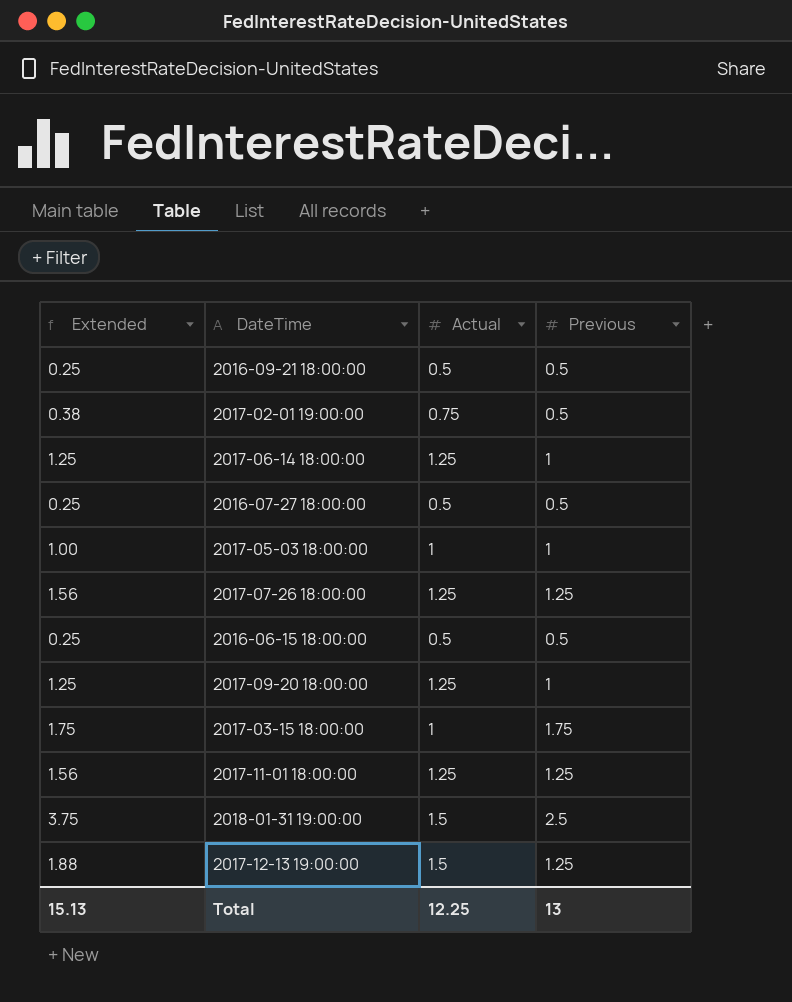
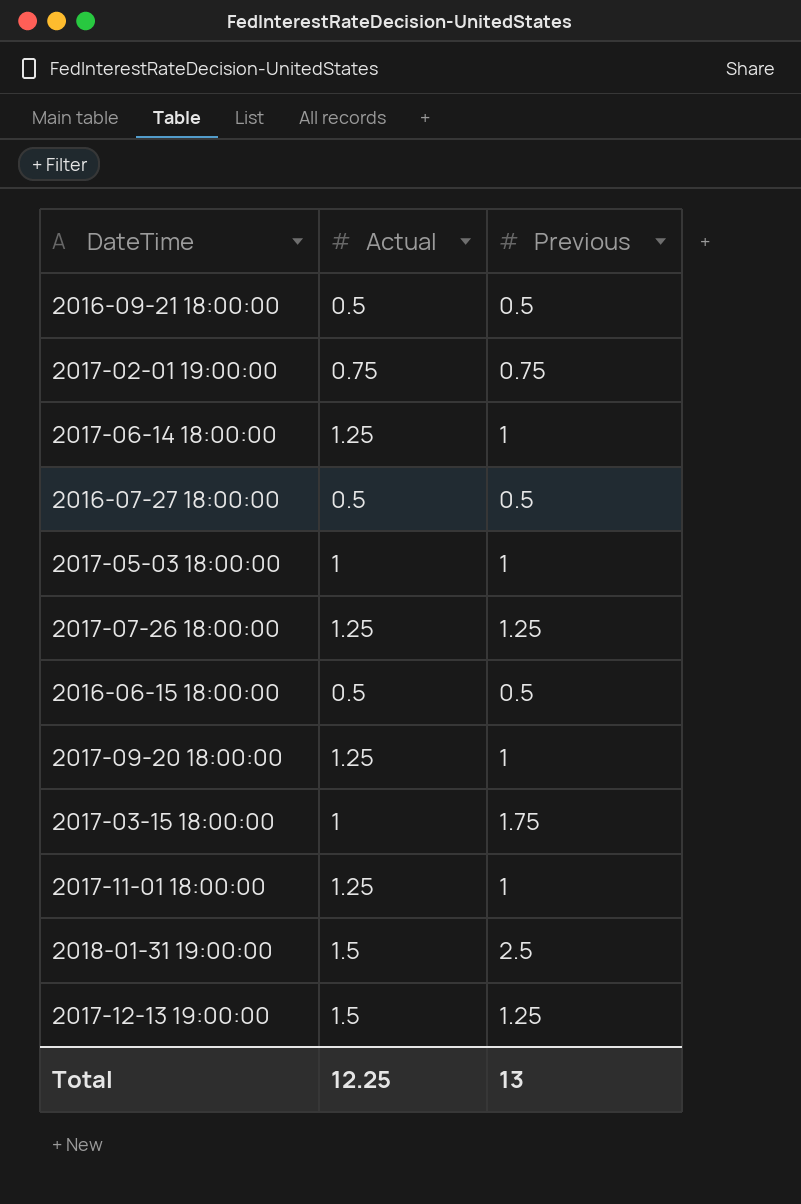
column Extended | formula: [Actual] * [Previous] -> none
2017-02-01 19:00:00 | Previous: 0.5 -> 0.75
2017-11-01 18:00:00 | Previous: 1.25 -> 1

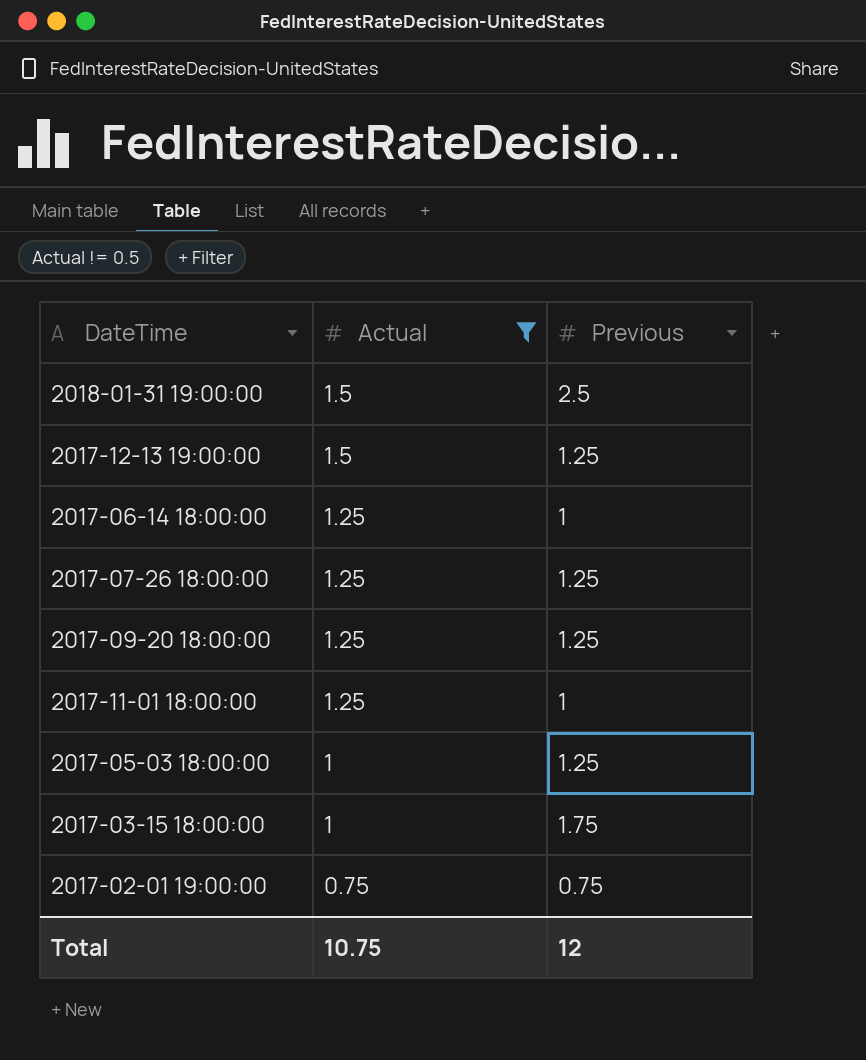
filter: none -> Actual != 0.5
row order: none -> Actual descending
2017-09-20 18:00:00 | Previous: 1 -> 1.25
2017-05-03 18:00:00 | Previous: 1 -> 1.25
Total | Actual: 12.25 -> 10.75
Total | Previous: 13 -> 12

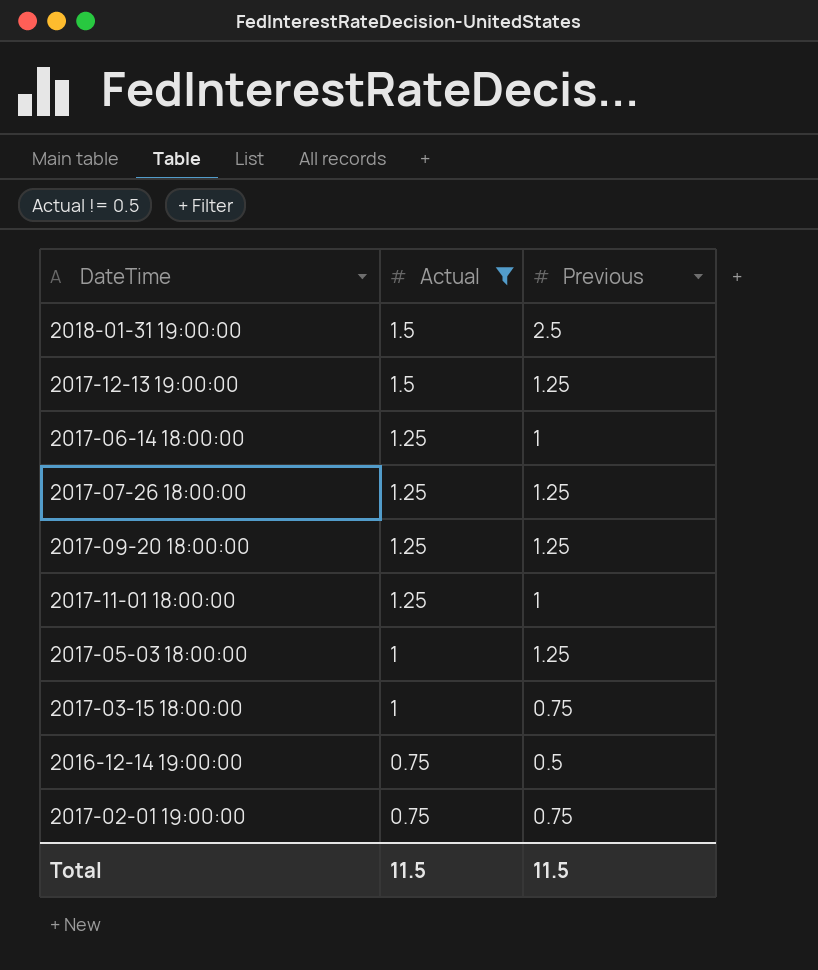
2017-03-15 18:00:00 | Previous: 1.75 -> 0.75
row 2016-12-14 19:00:00: none -> 0.75 | 0.5
Total | Actual: 10.75 -> 11.5
Total | Previous: 12 -> 11.5

